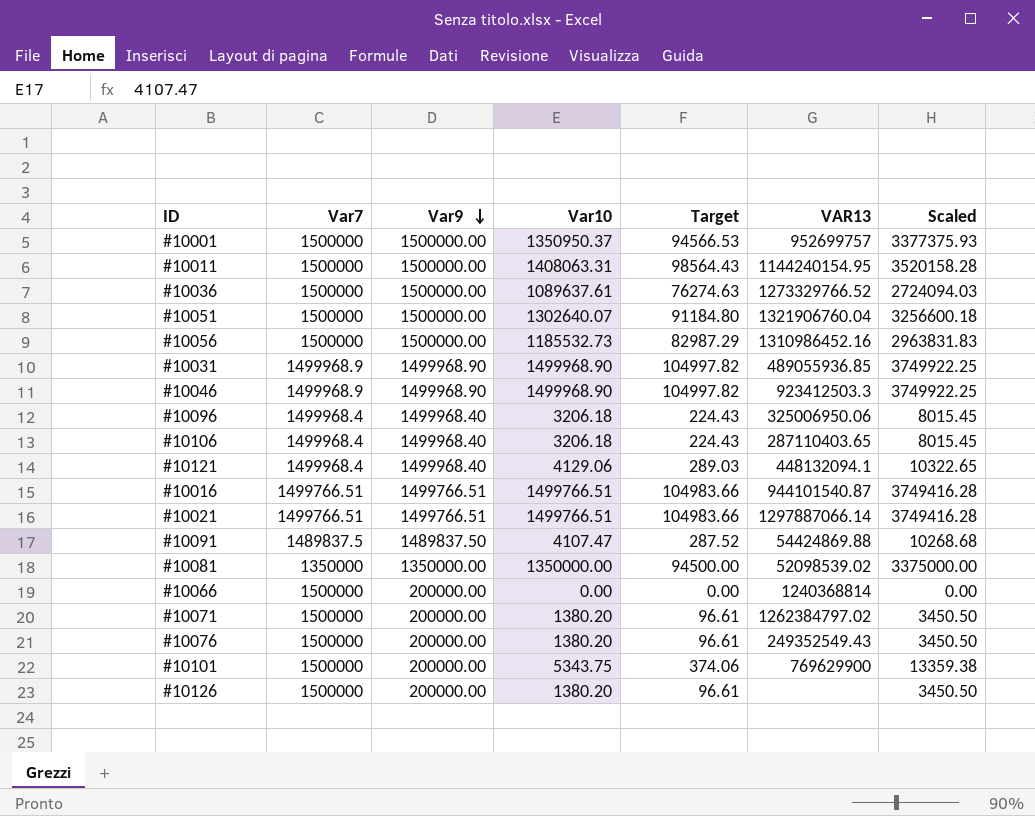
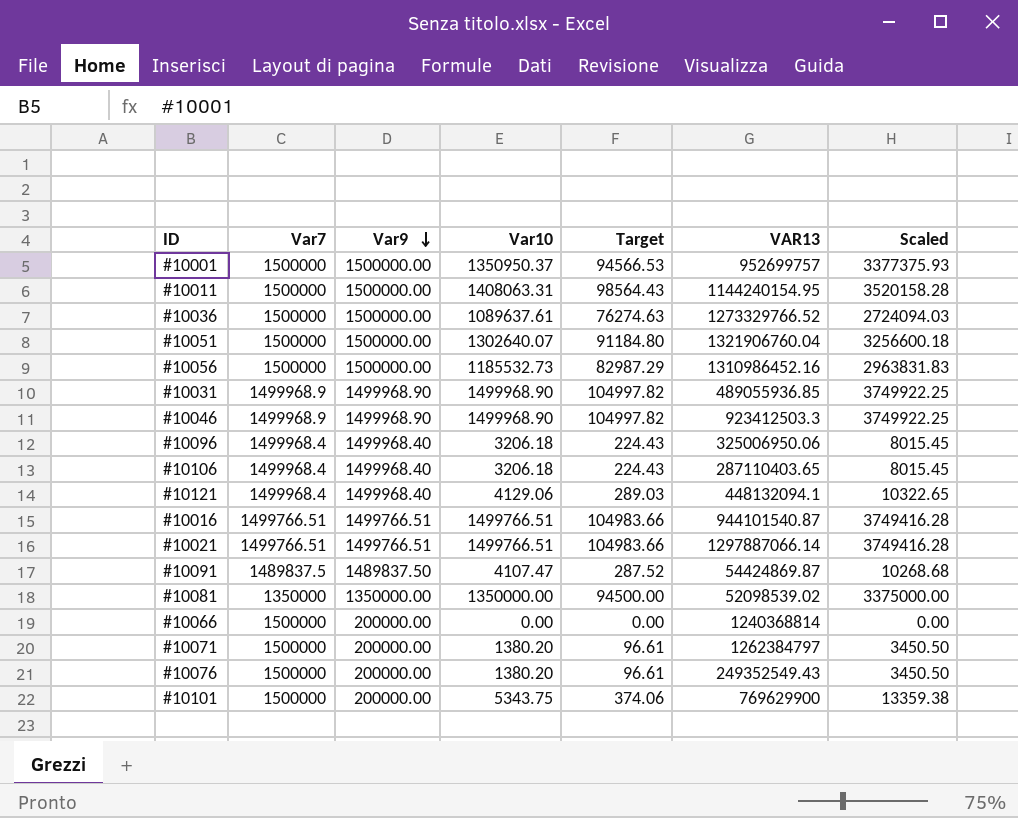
row #10126: 1500000 | 200000.00 | 1380.20 | 96.61 | none | 3450.50 -> none
#10091 | VAR13: 54424869.88 -> 54424869.87
#10071 | VAR13: 1262384797.02 -> 1262384797

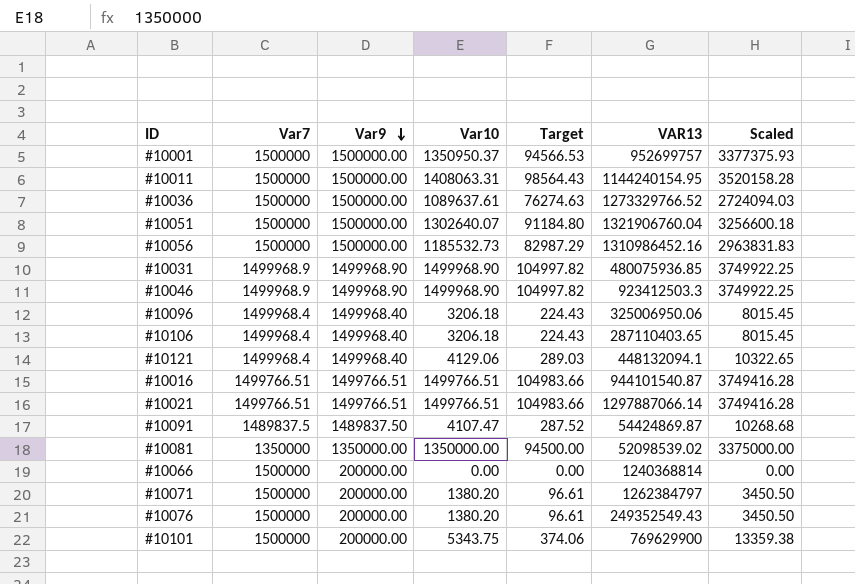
#10031 | VAR13: 489055936.85 -> 480075936.85

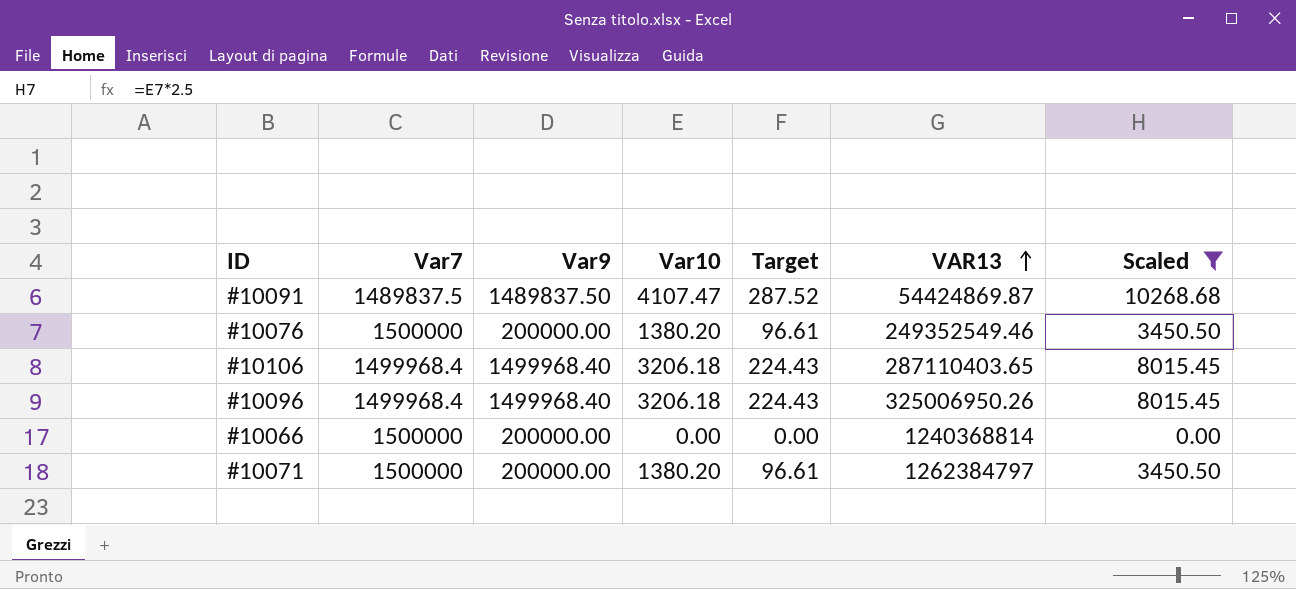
filter: none -> Scaled <= 10268.68
row order: Var9 descending -> VAR13 ascending
#10076 | VAR13: 249352549.43 -> 249352549.46
#10096 | VAR13: 325006950.06 -> 325006950.26

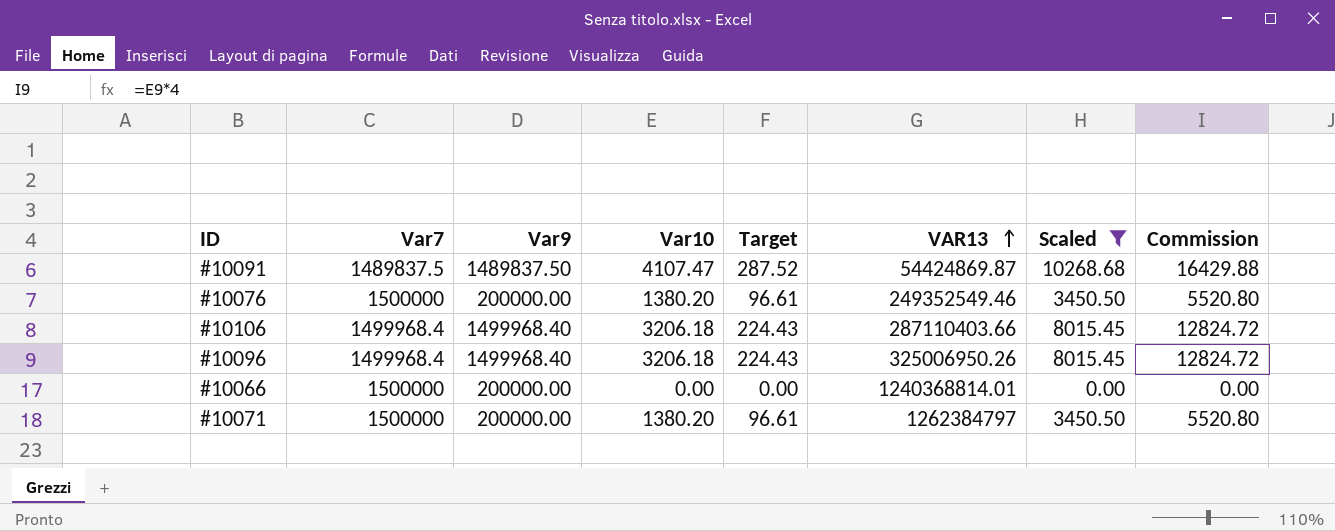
column Commission | formula: none -> [Var10] * 4
#10106 | VAR13: 287110403.65 -> 287110403.66
#10066 | VAR13: 1240368814 -> 1240368814.01

